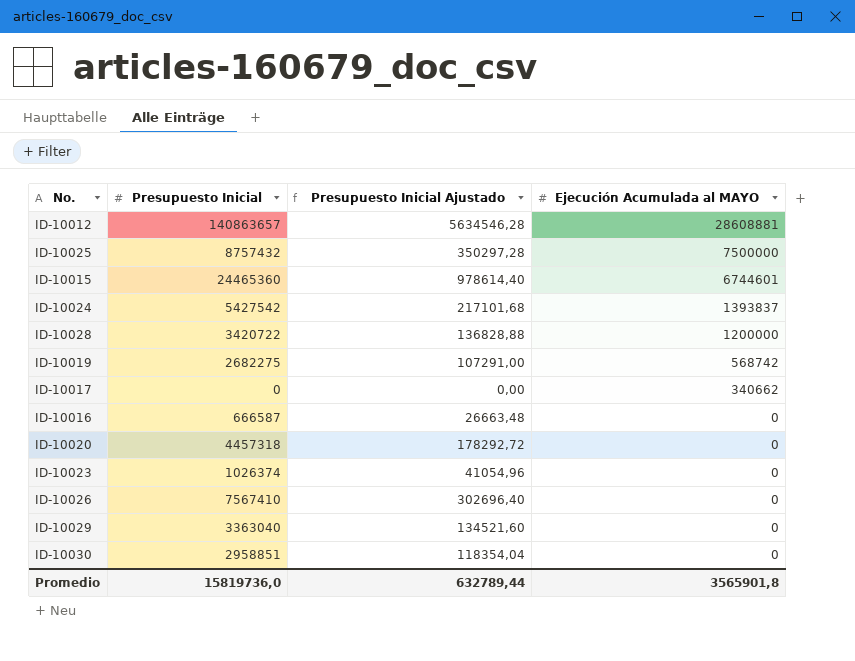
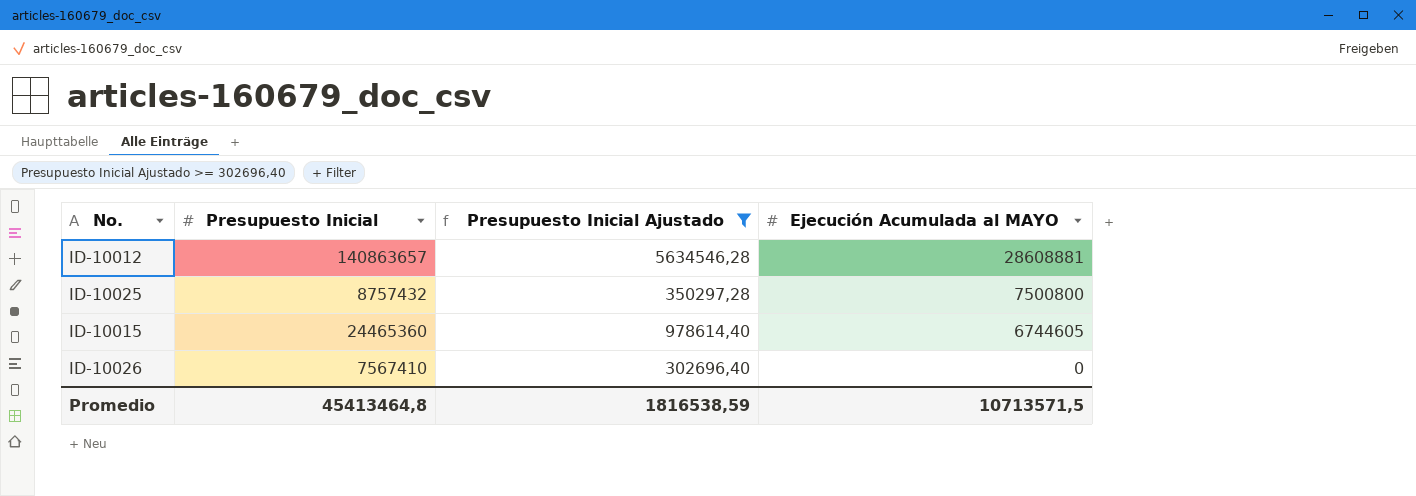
filter: none -> Presupuesto Inicial Ajustado >= 302696,40
ID-10025 | Ejecución Acumulada al MAYO: 7500000 -> 7500800
ID-10015 | Ejecución Acumulada al MAYO: 6744601 -> 6744605
Promedio | Presupuesto Inicial: 15819736,0 -> 45413464,8
Promedio | Presupuesto Inicial Ajustado: 632789,44 -> 1816538,59
Promedio | Ejecución Acumulada al MAYO: 3565901,8 -> 10713571,5

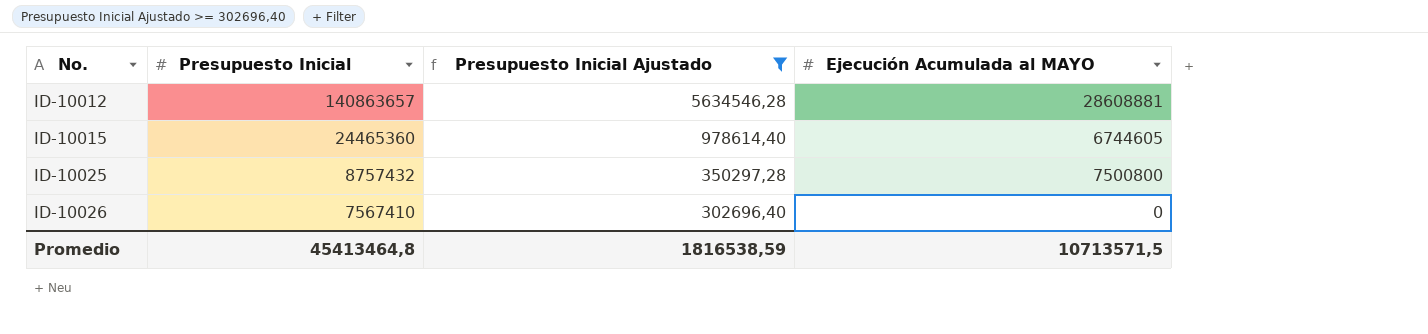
row order: Ejecución Acumulada al MAYO descending -> No. ascending

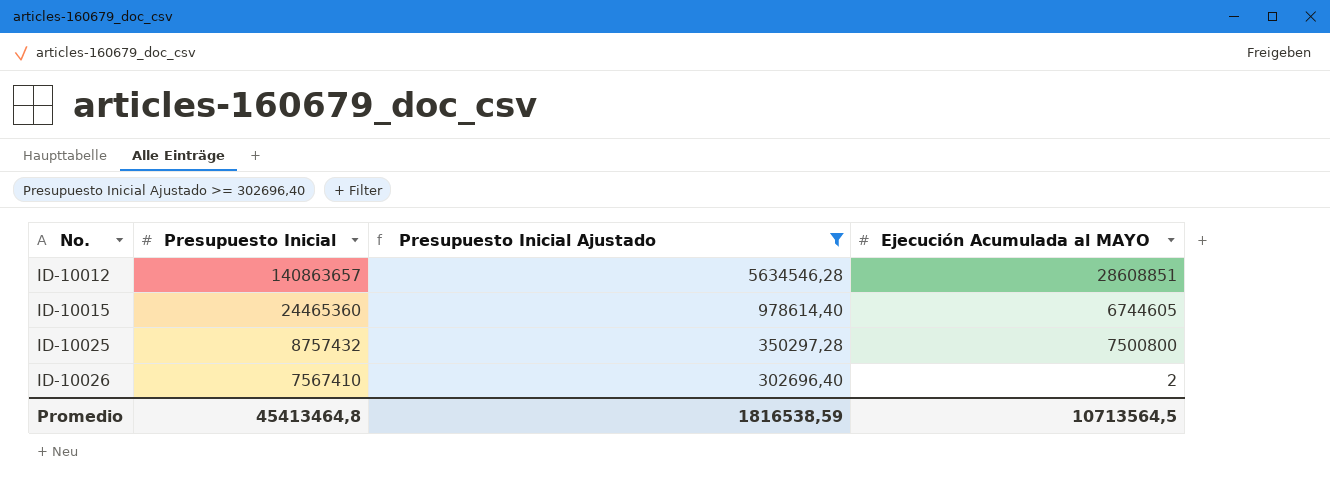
ID-10012 | Ejecución Acumulada al MAYO: 28608881 -> 28608851
ID-10026 | Ejecución Acumulada al MAYO: 0 -> 2
Promedio | Ejecución Acumulada al MAYO: 10713571,5 -> 10713564,5

